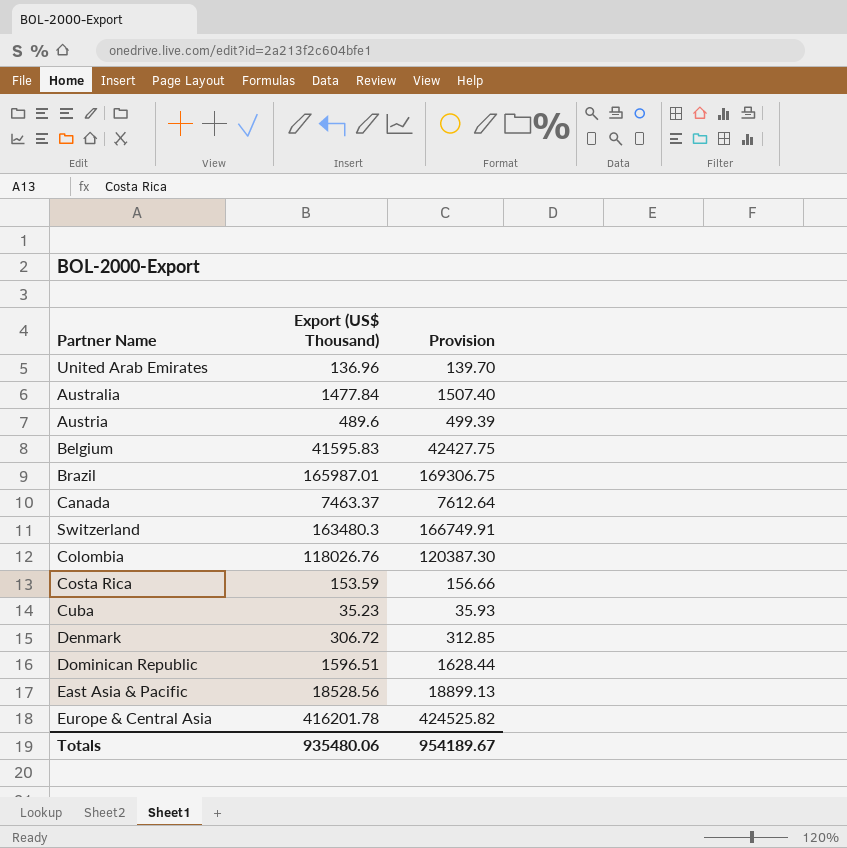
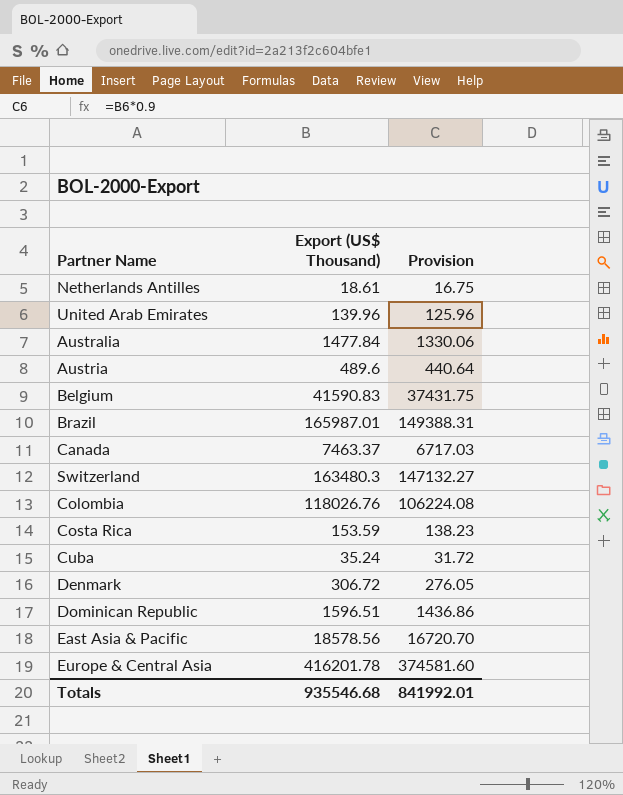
column Provision | formula: [Export (US$ Thousand)] * 1.02 -> [Export (US$ Thousand)] * 0.9
row Netherlands Antilles: none -> 18.61 | 16.75
United Arab Emirates | Export (US$ Thousand): 136.96 -> 139.96
Belgium | Export (US$ Thousand): 41595.83 -> 41590.83
Cuba | Export (US$ Thousand): 35.23 -> 35.24
East Asia & Pacific | Export (US$ Thousand): 18528.56 -> 18578.56
Totals | Export (US$ Thousand): 935480.06 -> 935546.68
Totals | Provision: 954189.67 -> 841992.01

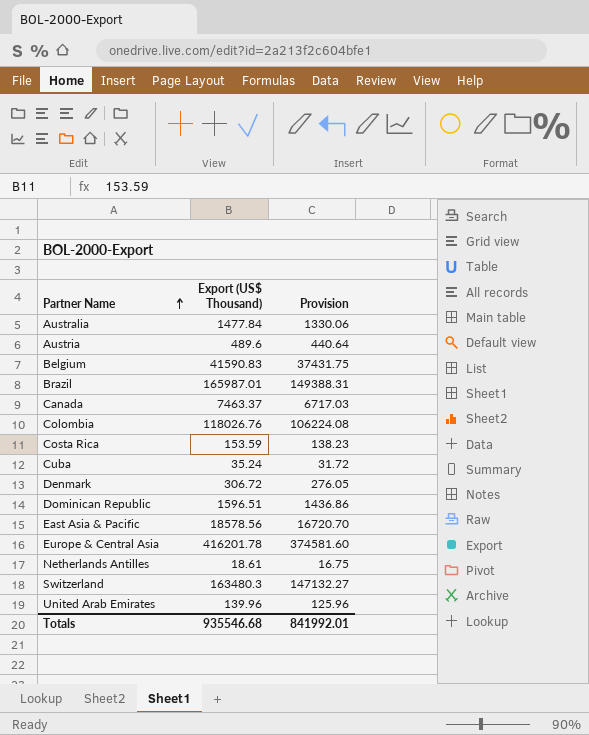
row order: none -> Partner Name ascending

